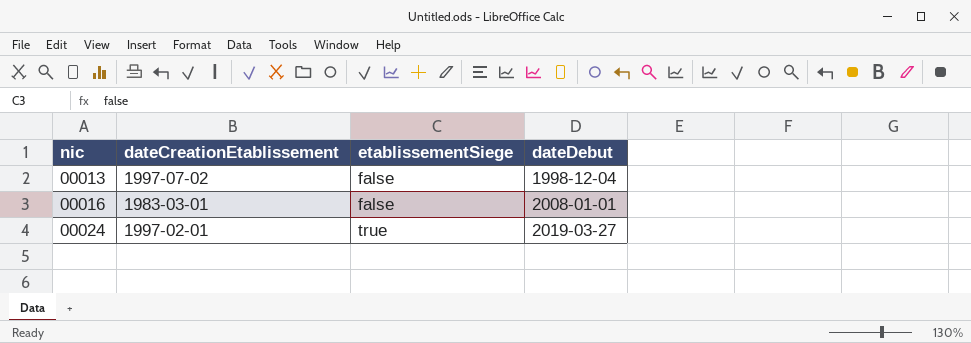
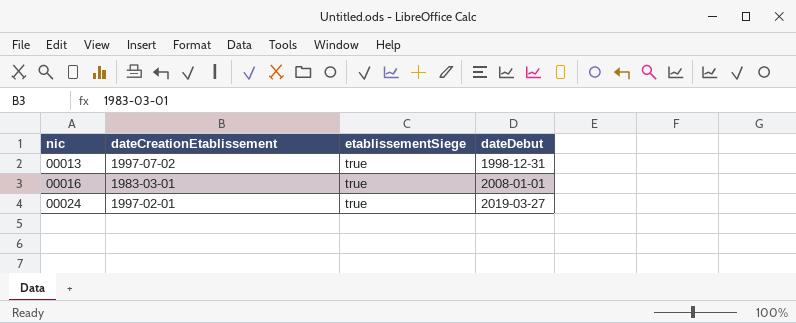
00013 | etablissementSiege: false -> true
00013 | dateDebut: 1998-12-04 -> 1998-12-31
00016 | etablissementSiege: false -> true

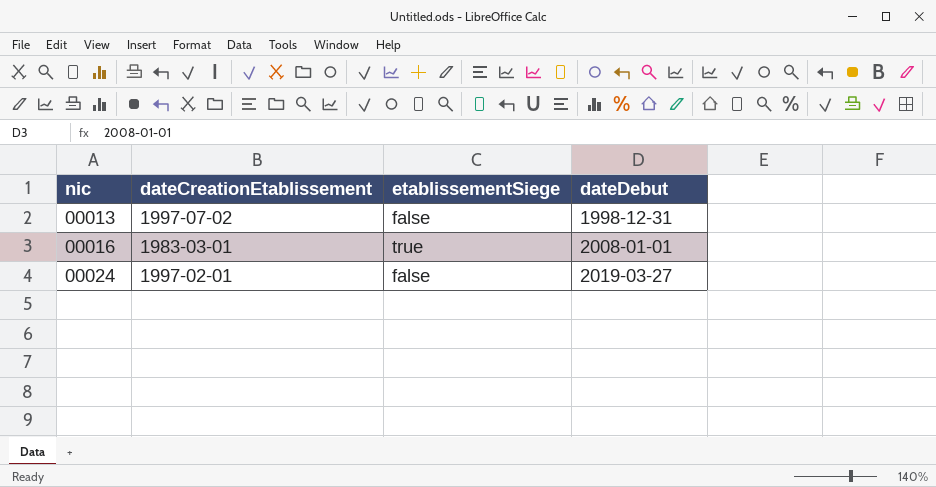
00013 | etablissementSiege: true -> false
00024 | etablissementSiege: true -> false

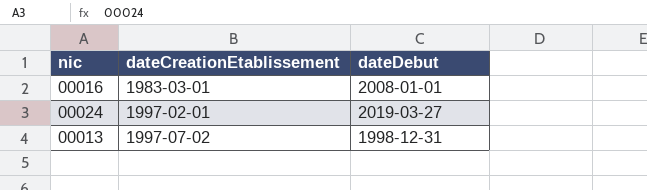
row order: nic ascending -> dateCreationEtablissement ascending
column etablissementSiege | position: 3 -> none

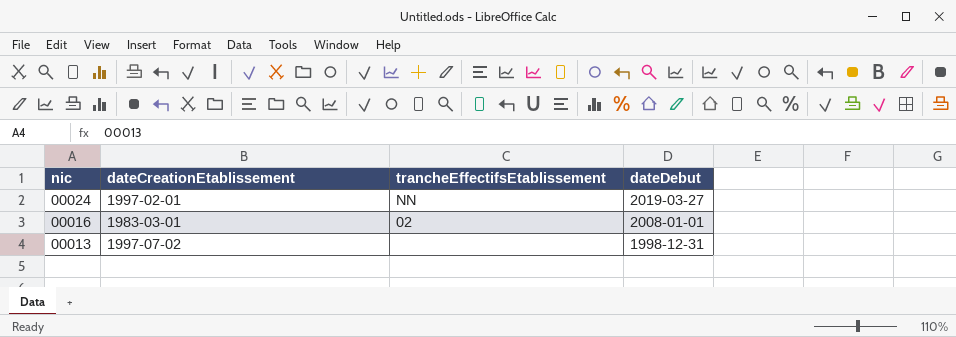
row order: dateCreationEtablissement ascending -> nic descending
column trancheEffectifsEtablissement | position: none -> 3

